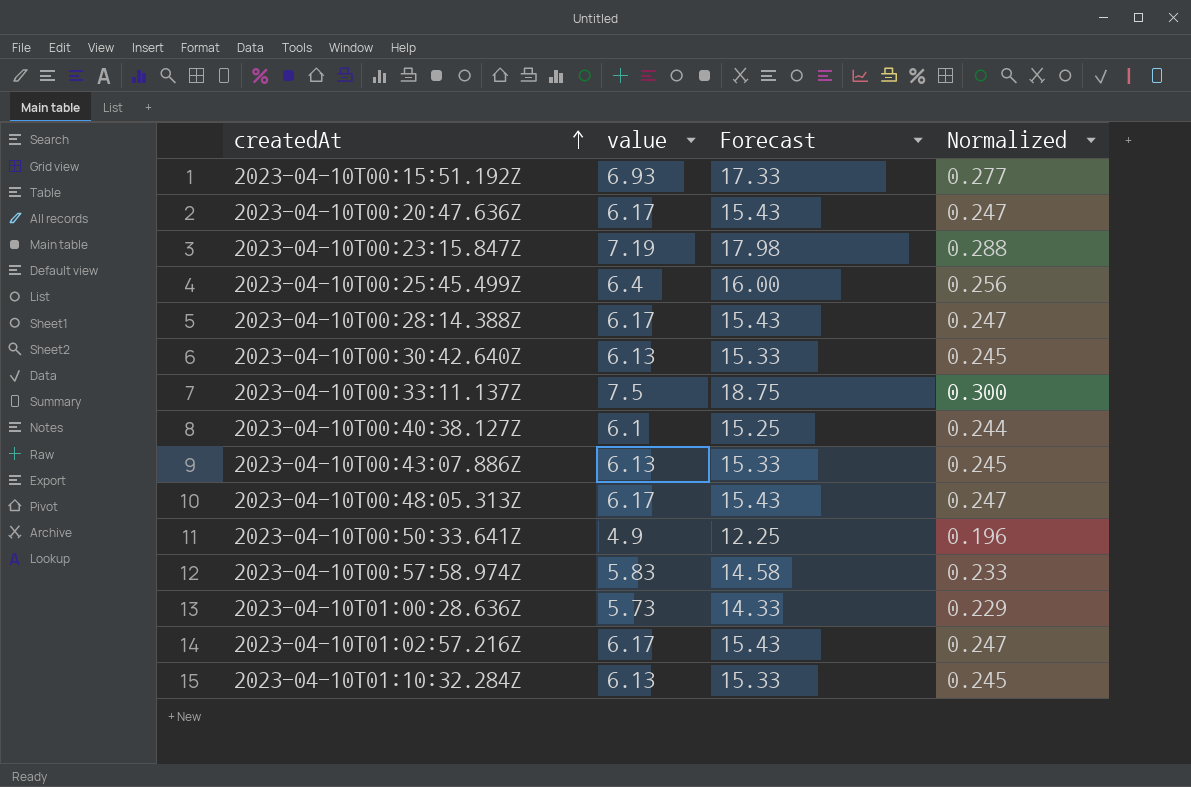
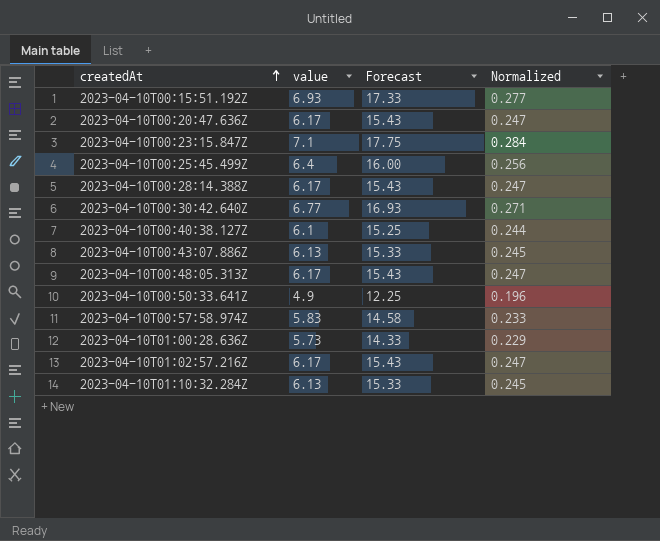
row 2023-04-10T00:33:11.137Z: 7.5 | 18.75 | 0.300 -> none
2023-04-10T00:23:15.847Z | value: 7.19 -> 7.1
2023-04-10T00:23:15.847Z | Forecast: 17.98 -> 17.75
2023-04-10T00:23:15.847Z | Normalized: 0.288 -> 0.284
2023-04-10T00:30:42.640Z | value: 6.13 -> 6.77
2023-04-10T00:30:42.640Z | Forecast: 15.33 -> 16.93
2023-04-10T00:30:42.640Z | Normalized: 0.245 -> 0.271

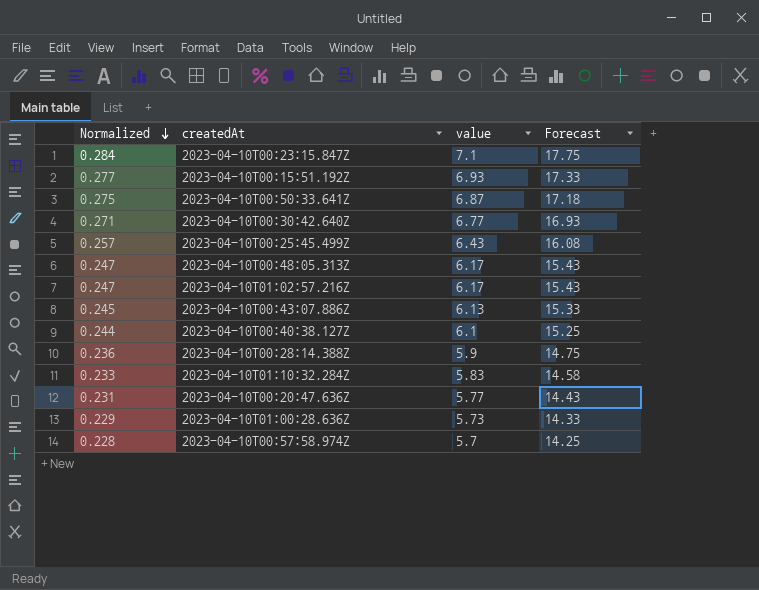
row order: createdAt ascending -> Normalized descending
column Normalized | position: 4 -> 1
2023-04-10T00:50:33.641Z | Normalized: 0.196 -> 0.275
2023-04-10T00:50:33.641Z | value: 4.9 -> 6.87
2023-04-10T00:50:33.641Z | Forecast: 12.25 -> 17.18
2023-04-10T00:25:45.499Z | Normalized: 0.256 -> 0.257
2023-04-10T00:25:45.499Z | value: 6.4 -> 6.43
2023-04-10T00:25:45.499Z | Forecast: 16.00 -> 16.08
2023-04-10T00:28:14.388Z | Normalized: 0.247 -> 0.236
2023-04-10T00:28:14.388Z | value: 6.17 -> 5.9
2023-04-10T00:28:14.388Z | Forecast: 15.43 -> 14.75
2023-04-10T01:10:32.284Z | Normalized: 0.245 -> 0.233
2023-04-10T01:10:32.284Z | value: 6.13 -> 5.83
2023-04-10T01:10:32.284Z | Forecast: 15.33 -> 14.58
2023-04-10T00:20:47.636Z | Normalized: 0.247 -> 0.231
2023-04-10T00:20:47.636Z | value: 6.17 -> 5.77
2023-04-10T00:20:47.636Z | Forecast: 15.43 -> 14.43
2023-04-10T00:57:58.974Z | Normalized: 0.233 -> 0.228
2023-04-10T00:57:58.974Z | value: 5.83 -> 5.7
2023-04-10T00:57:58.974Z | Forecast: 14.58 -> 14.25

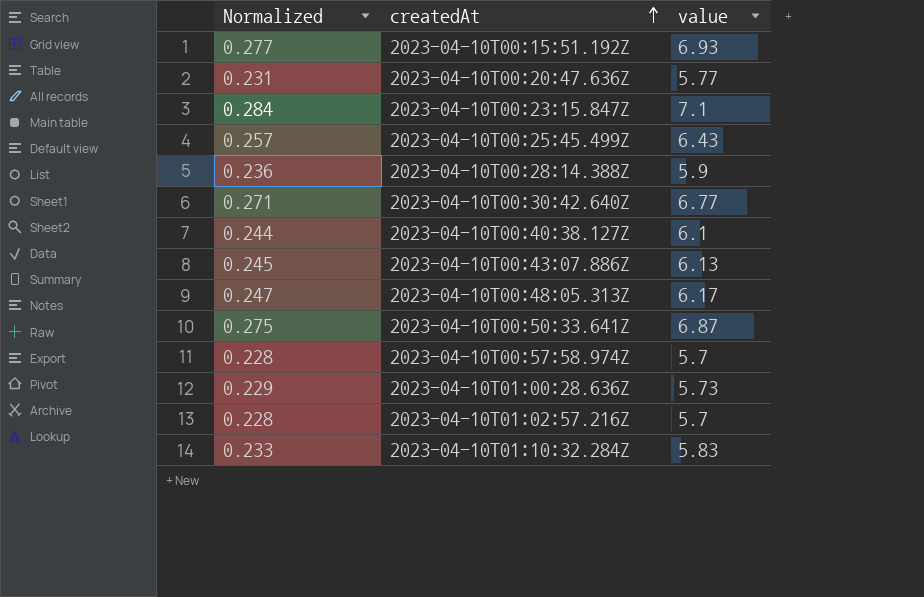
row order: Normalized descending -> createdAt ascending
column Forecast | formula: [value] * 2.5 -> none
2023-04-10T01:02:57.216Z | Normalized: 0.247 -> 0.228
2023-04-10T01:02:57.216Z | value: 6.17 -> 5.7

